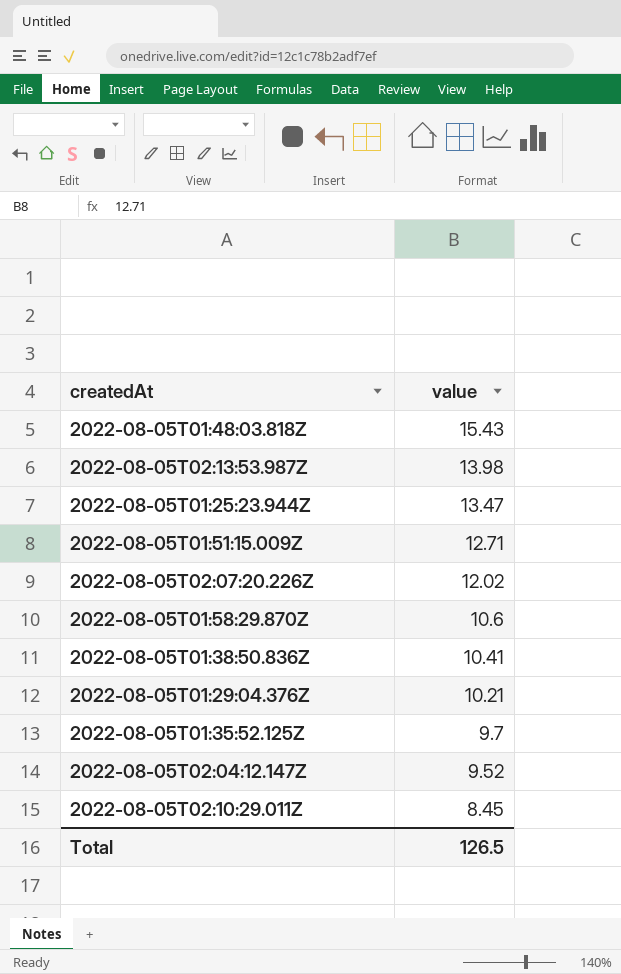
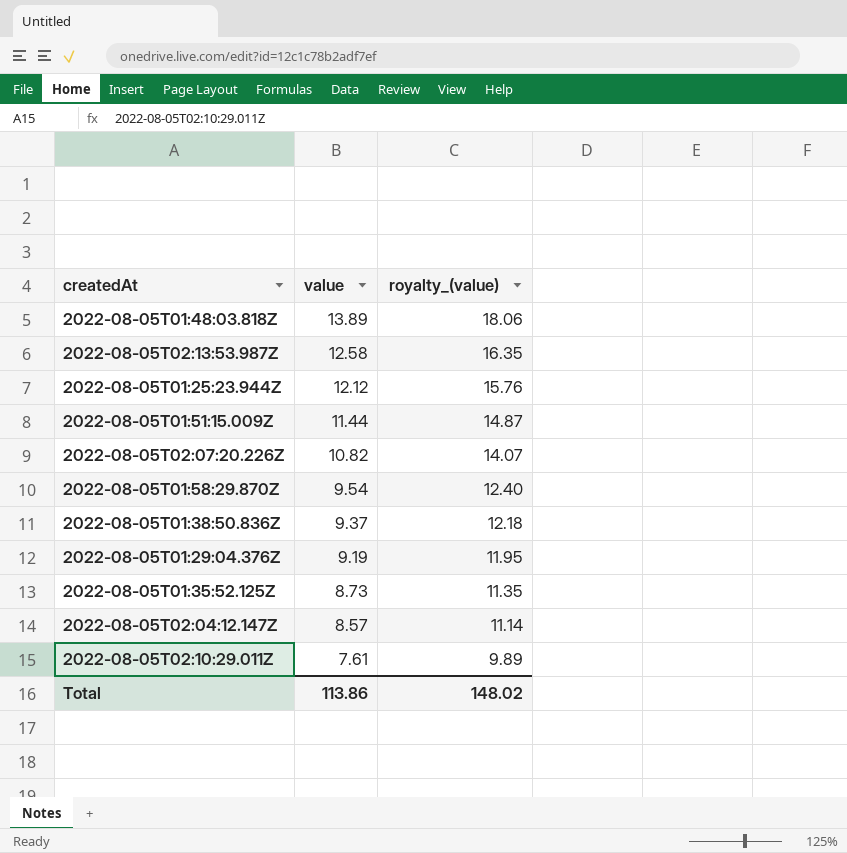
column royalty_(value) | formula: none -> [value] * 1.3
2022-08-05T01:48:03.818Z | value: 15.43 -> 13.89
2022-08-05T02:13:53.987Z | value: 13.98 -> 12.58
2022-08-05T01:25:23.944Z | value: 13.47 -> 12.12
2022-08-05T01:51:15.009Z | value: 12.71 -> 11.44
2022-08-05T02:07:20.226Z | value: 12.02 -> 10.82
2022-08-05T01:58:29.870Z | value: 10.6 -> 9.54
2022-08-05T01:38:50.836Z | value: 10.41 -> 9.37
2022-08-05T01:29:04.376Z | value: 10.21 -> 9.19
2022-08-05T01:35:52.125Z | value: 9.7 -> 8.73
2022-08-05T02:04:12.147Z | value: 9.52 -> 8.57
2022-08-05T02:10:29.011Z | value: 8.45 -> 7.61
Total | value: 126.5 -> 113.86

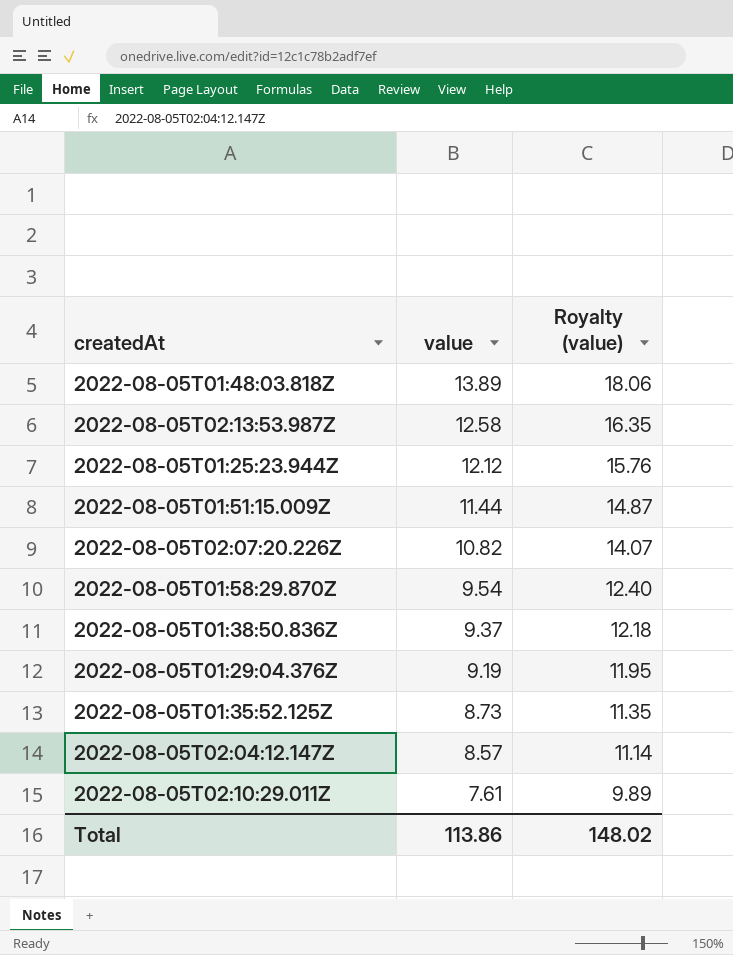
column name: royalty_(value) -> Royalty (value)

